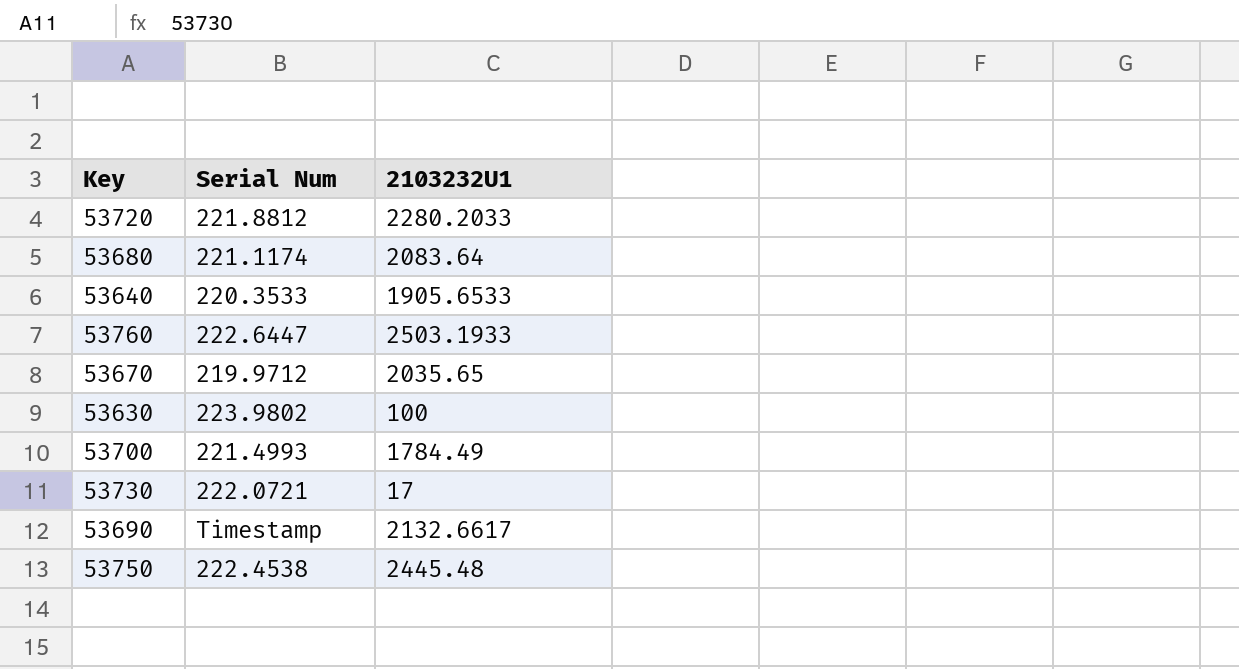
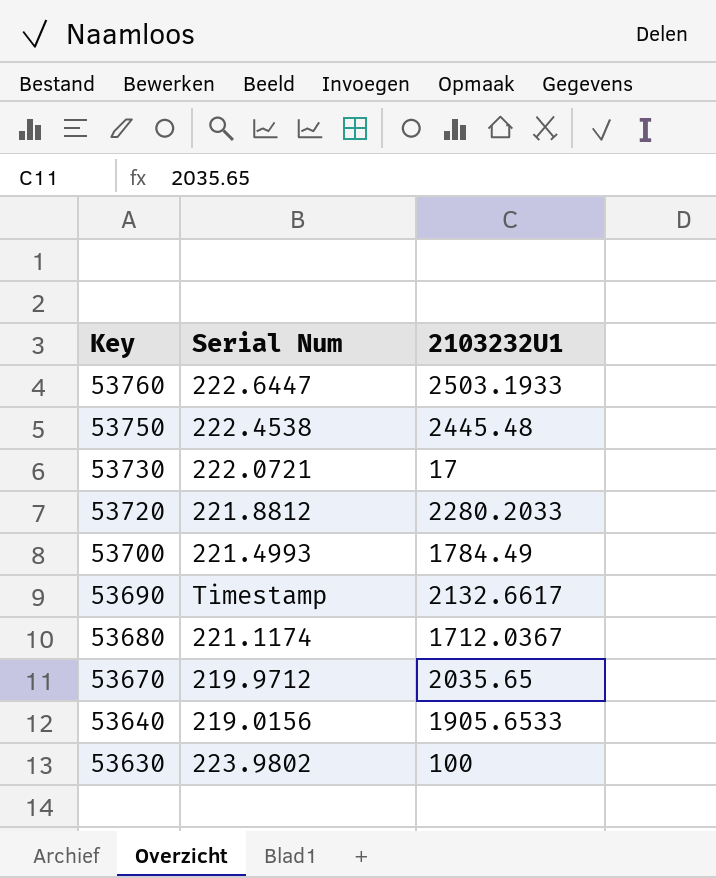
row order: none -> Key descending
53680 | 2103232U1: 2083.64 -> 1712.0367
53640 | Serial Num: 220.3533 -> 219.0156

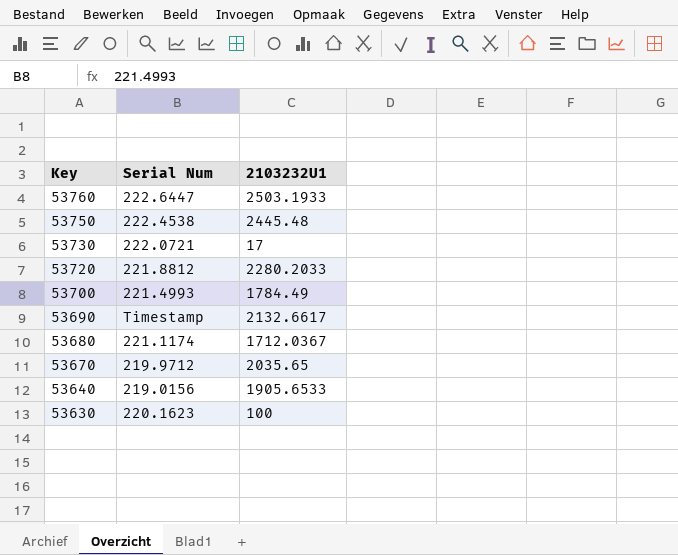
53630 | Serial Num: 223.9802 -> 220.1623

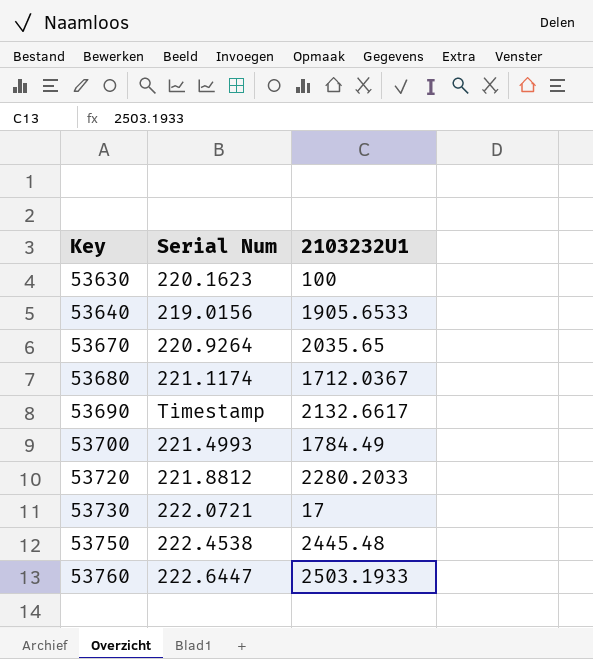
row order: Key descending -> Key ascending
53670 | Serial Num: 219.9712 -> 220.9264

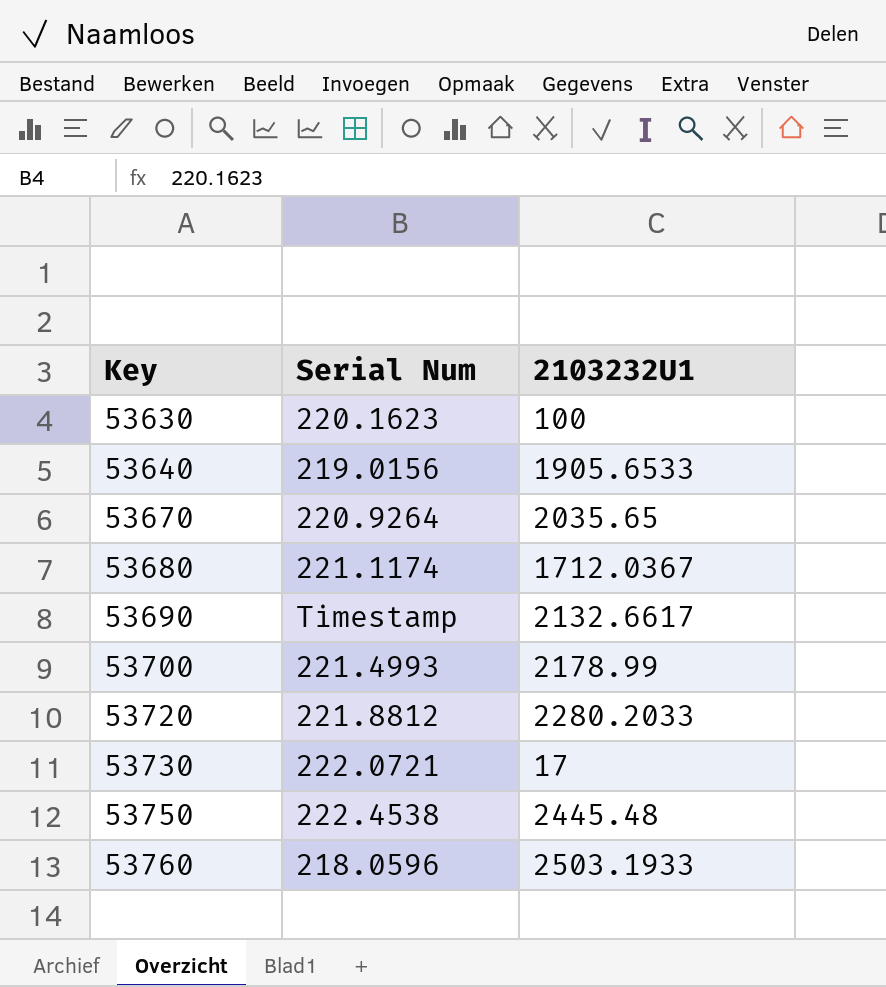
53700 | 2103232U1: 1784.49 -> 2178.99
53760 | Serial Num: 222.6447 -> 218.0596

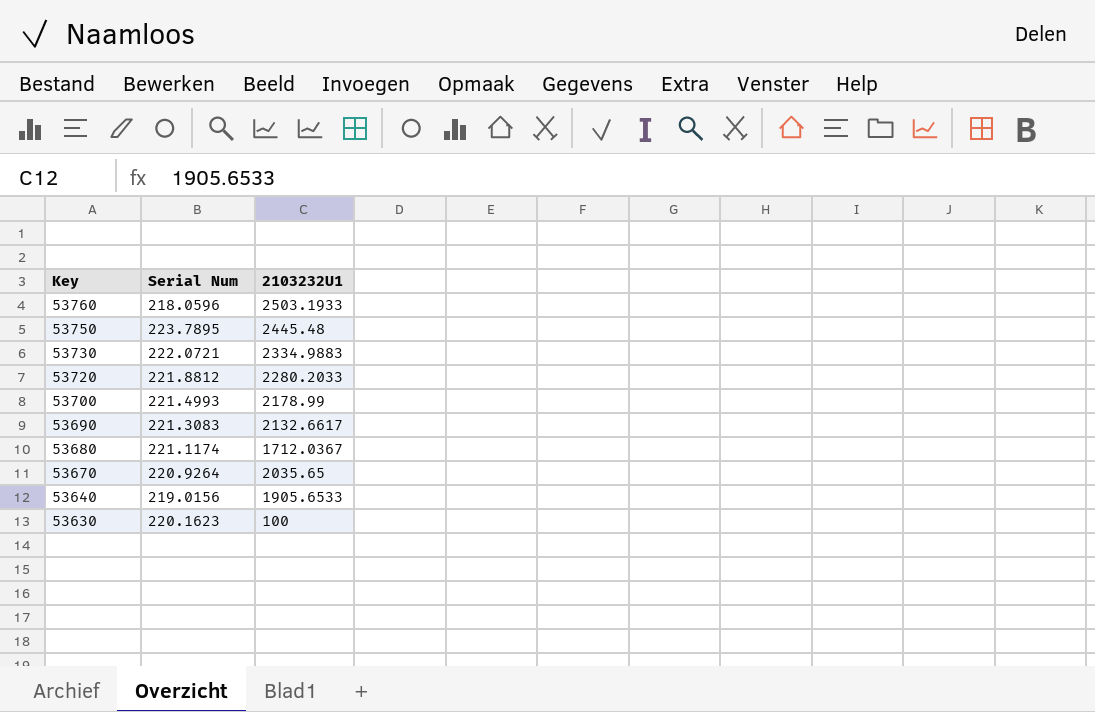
row order: Key ascending -> Key descending
53750 | Serial Num: 222.4538 -> 223.7895
53730 | 2103232U1: 17 -> 2334.9883
53690 | Serial Num: Timestamp -> 221.3083

